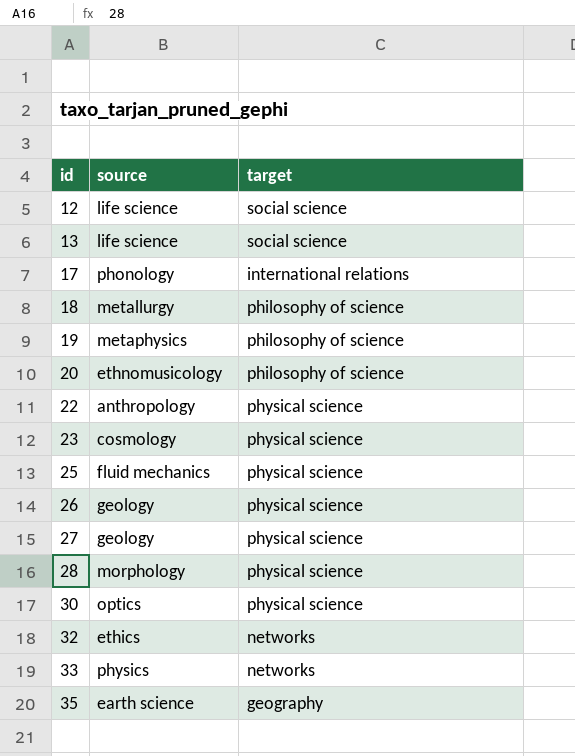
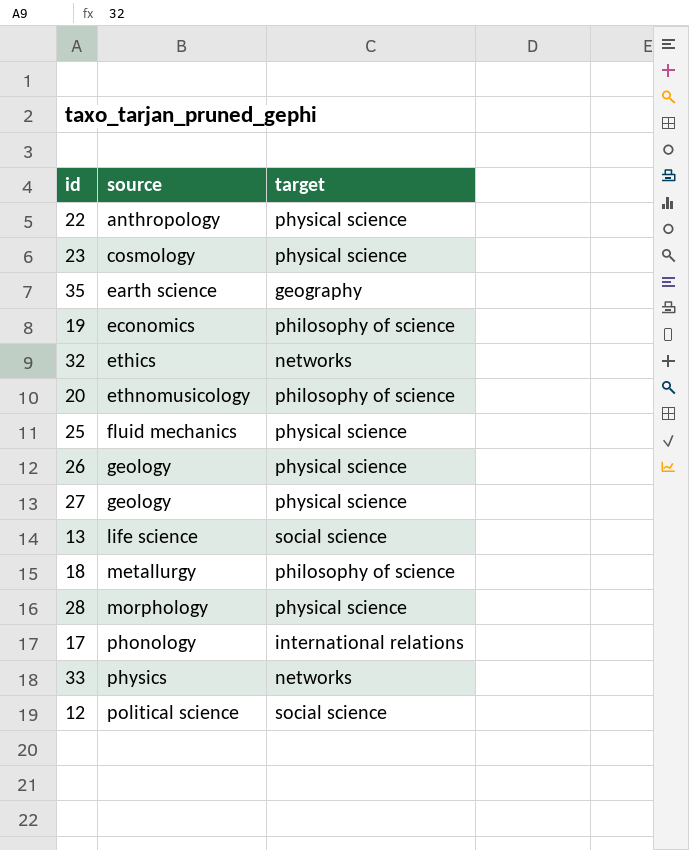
row order: id ascending -> source ascending
row 30: optics | physical science -> none
19 | source: metaphysics -> economics
12 | source: life science -> political science

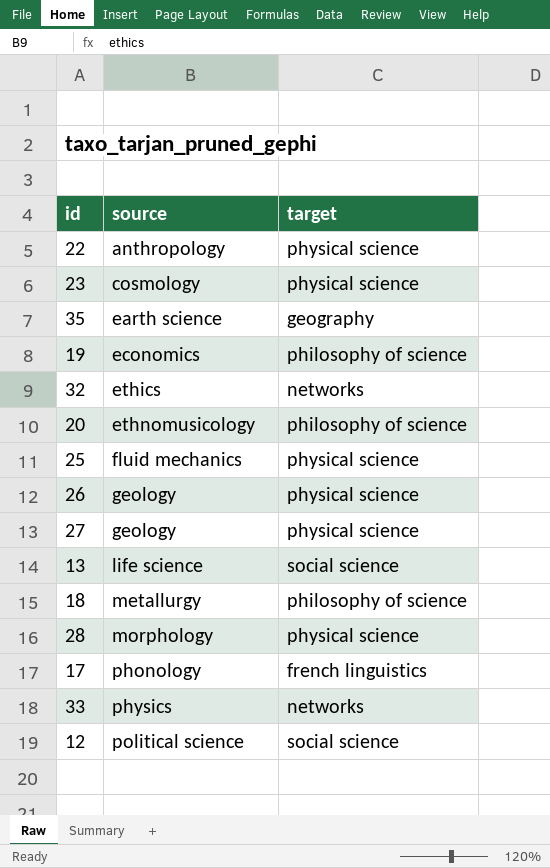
17 | target: international relations -> french linguistics

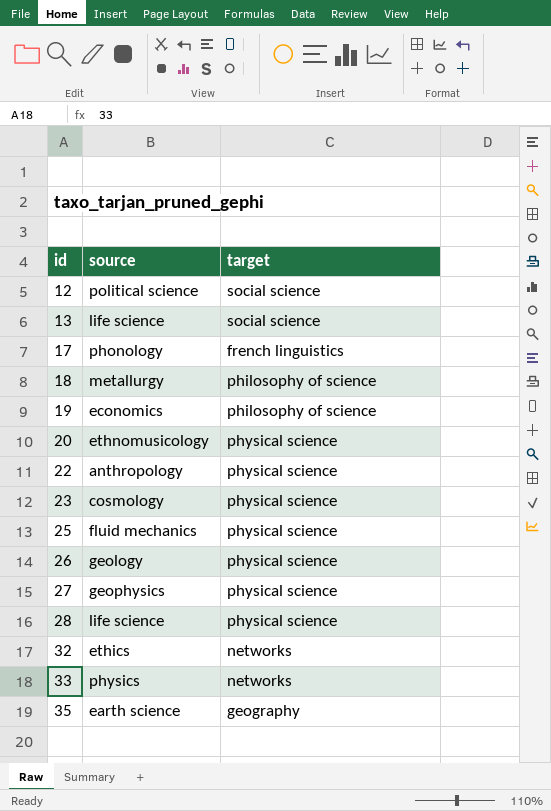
row order: source ascending -> id ascending
20 | target: philosophy of science -> physical science
27 | source: geology -> geophysics
28 | source: morphology -> life science

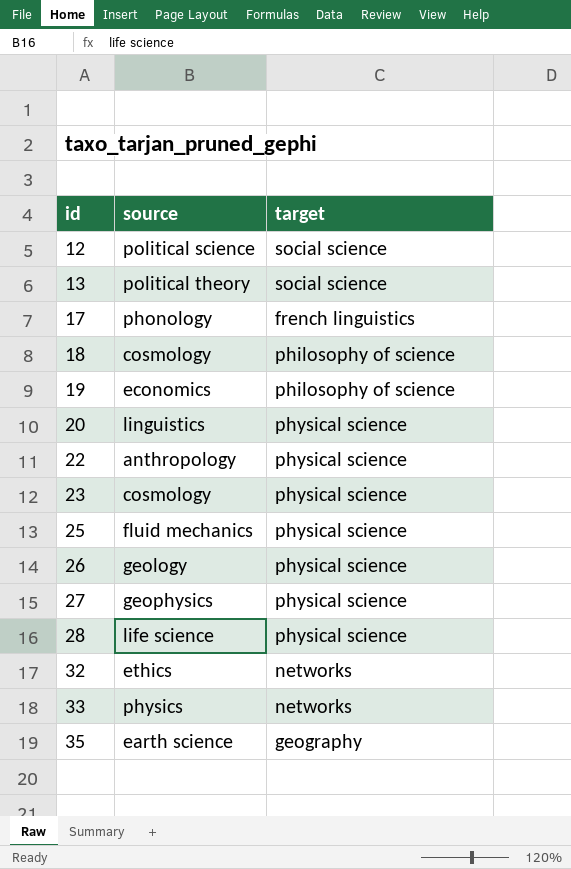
13 | source: life science -> political theory
18 | source: metallurgy -> cosmology
20 | source: ethnomusicology -> linguistics

